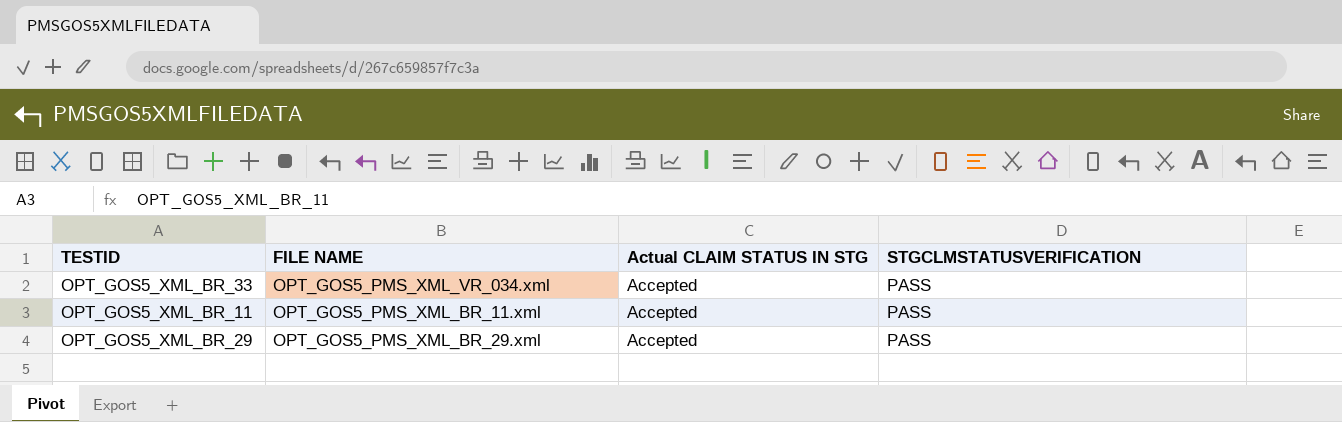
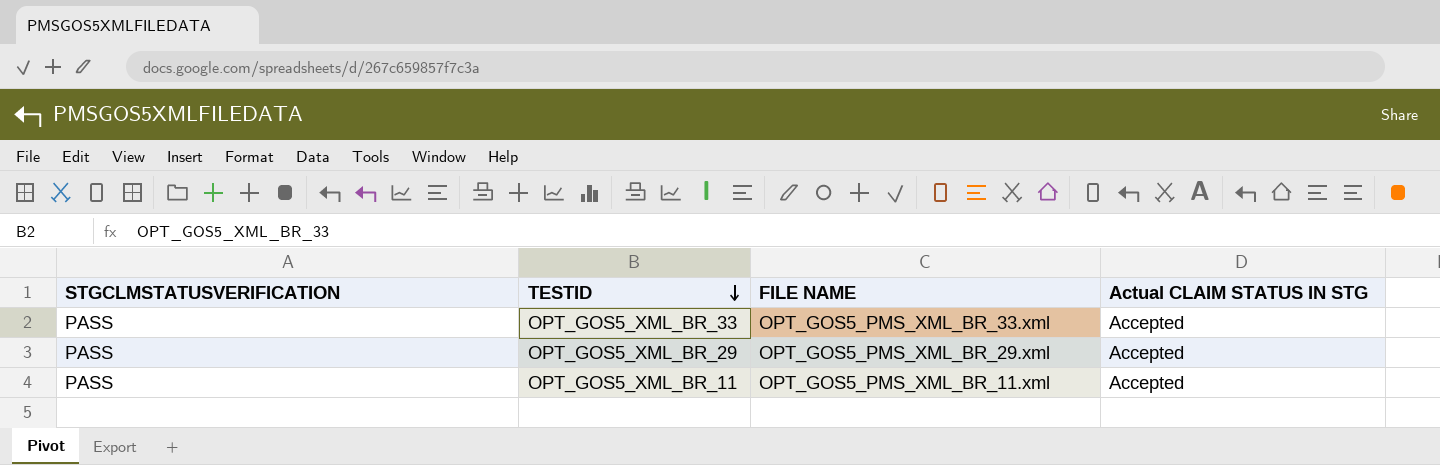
row order: none -> TESTID descending
column STGCLMSTATUSVERIFICATION | position: 4 -> 1
OPT_GOS5_XML_BR_33 | FILE NAME: OPT_GOS5_PMS_XML_VR_034.xml -> OPT_GOS5_PMS_XML_BR_33.xml

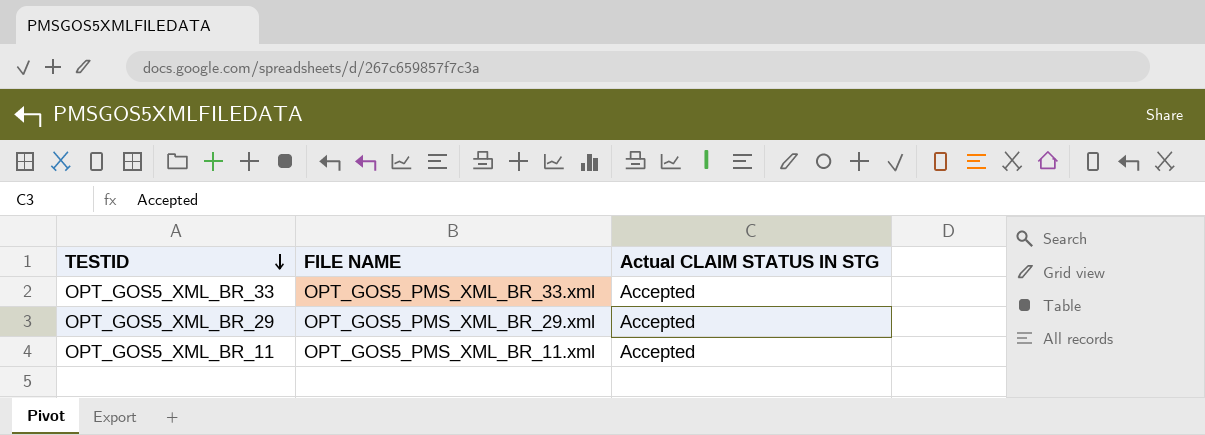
column STGCLMSTATUSVERIFICATION | position: 1 -> none

